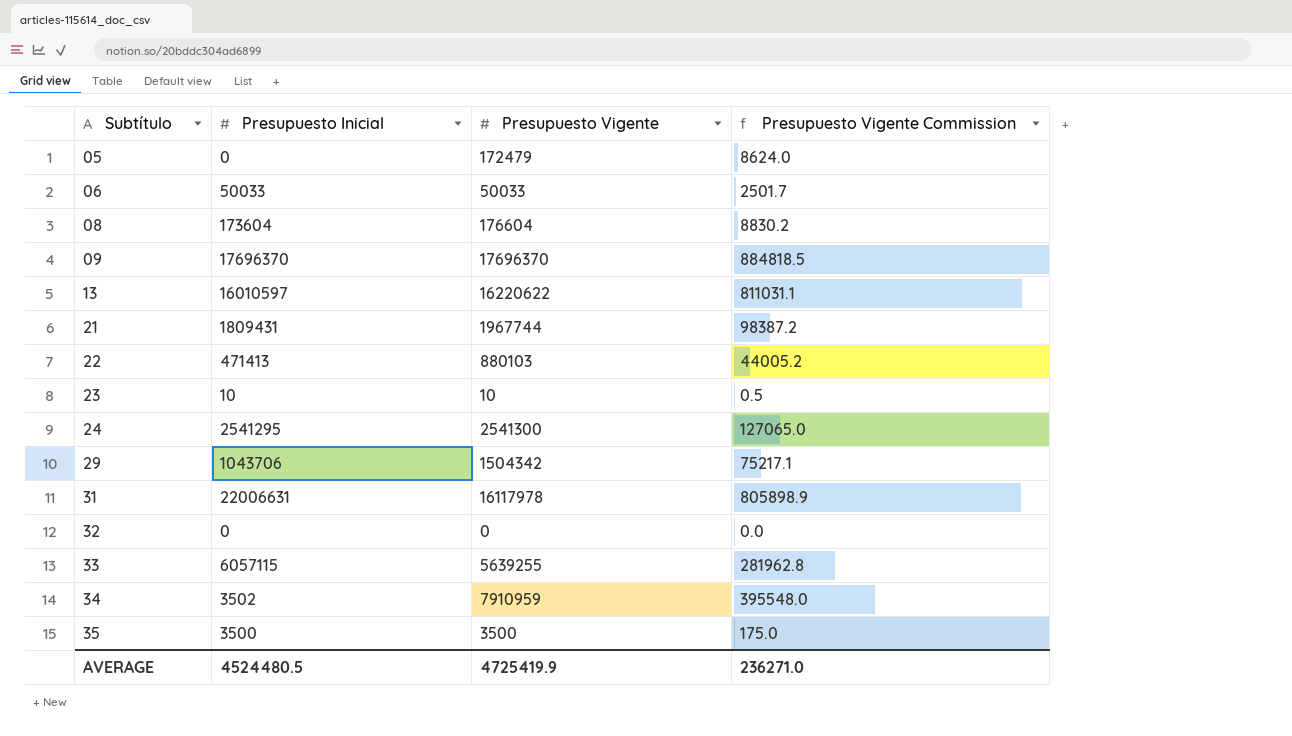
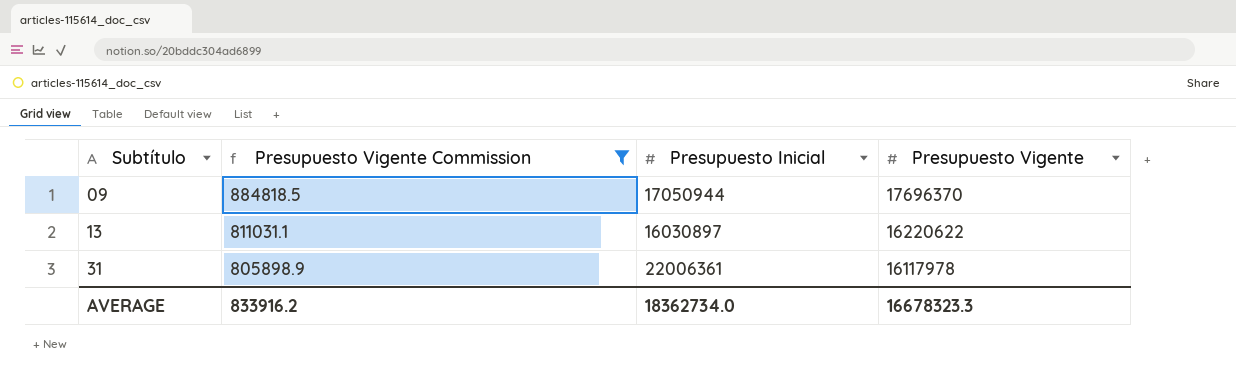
filter: none -> Presupuesto Vigente Commission >= 805898.9
column Presupuesto Vigente Commission | position: 4 -> 2
09 | Presupuesto Inicial: 17696370 -> 17050944
13 | Presupuesto Inicial: 16010597 -> 16030897
31 | Presupuesto Inicial: 22006631 -> 22006361
AVERAGE | Presupuesto Vigente Commission: 236271.0 -> 833916.2
AVERAGE | Presupuesto Inicial: 4524480.5 -> 18362734.0
AVERAGE | Presupuesto Vigente: 4725419.9 -> 16678323.3

